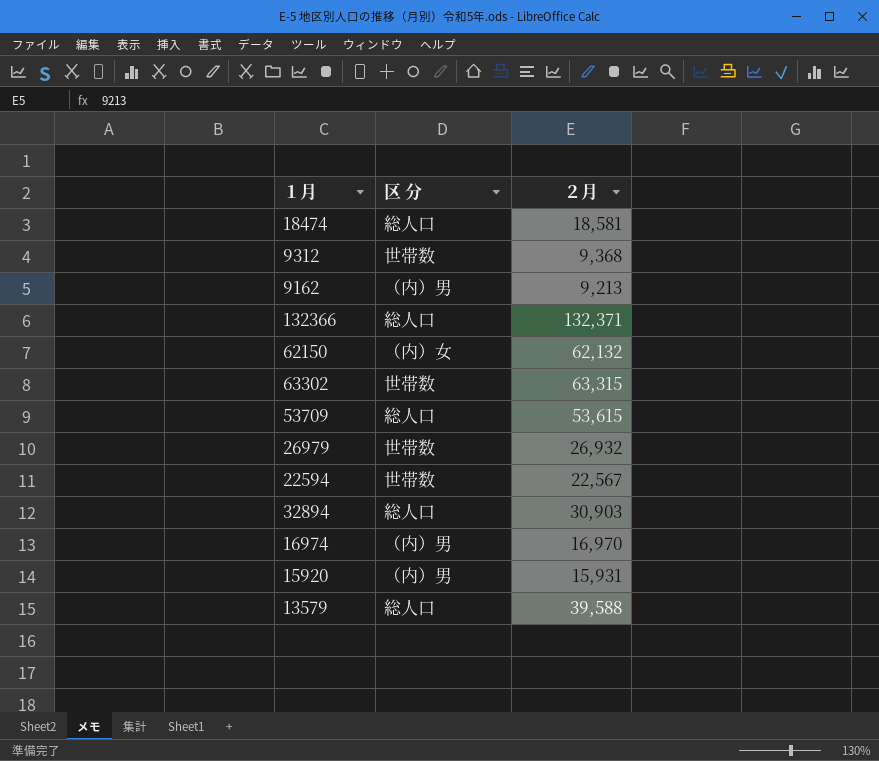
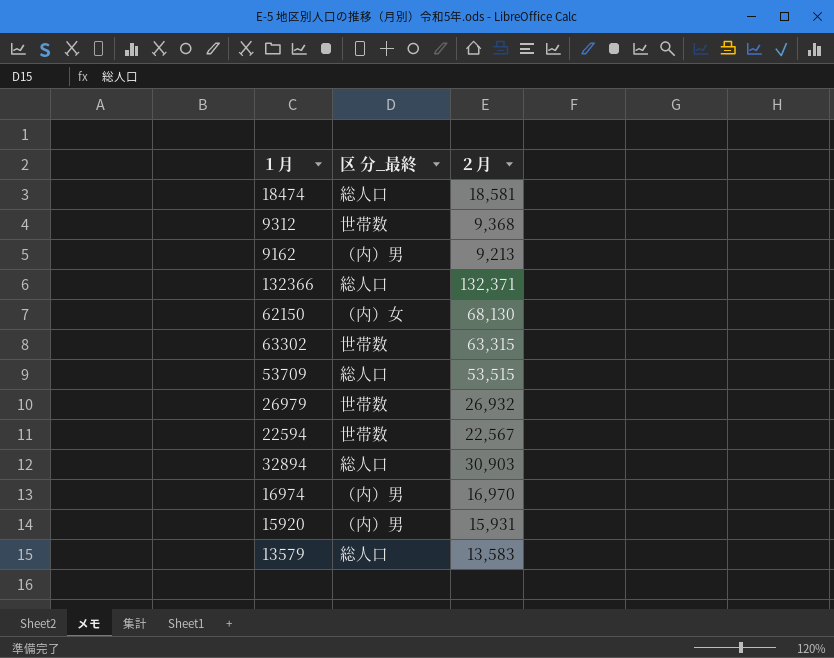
column name: 区 分 -> 区 分_最終
62150 | ２月: 62,132 -> 68,130
53709 | ２月: 53,615 -> 53,515
13579 | ２月: 39,588 -> 13,583

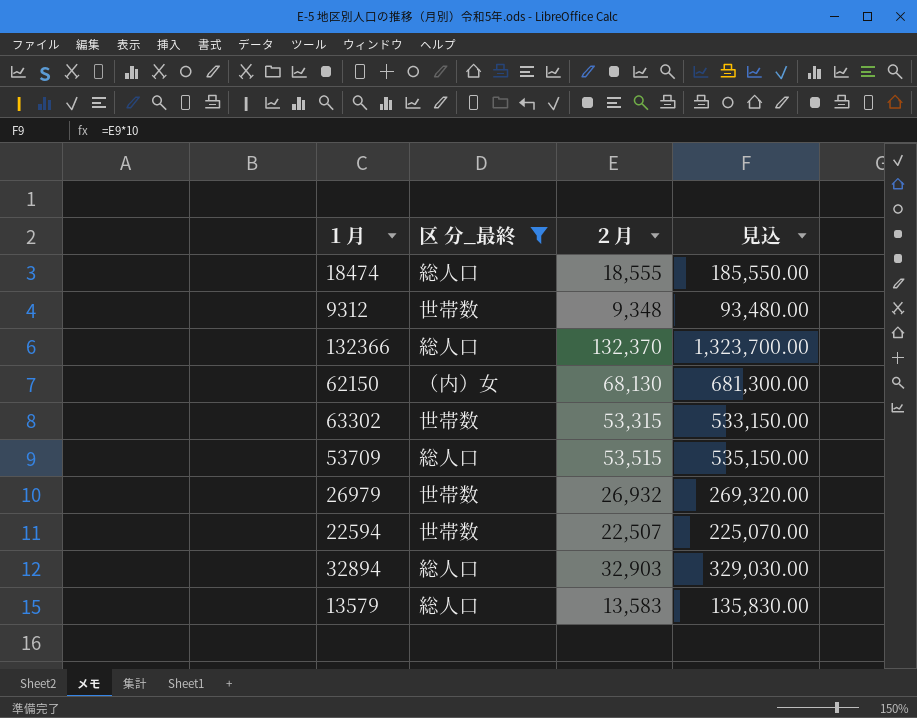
filter: none -> 区 分_最終 != （内）男
column 見込 | formula: none -> [２月] * 10
18474 | ２月: 18,581 -> 18,555
9312 | ２月: 9,368 -> 9,348
132366 | ２月: 132,371 -> 132,370
63302 | ２月: 63,315 -> 53,315
22594 | ２月: 22,567 -> 22,507
32894 | ２月: 30,903 -> 32,903

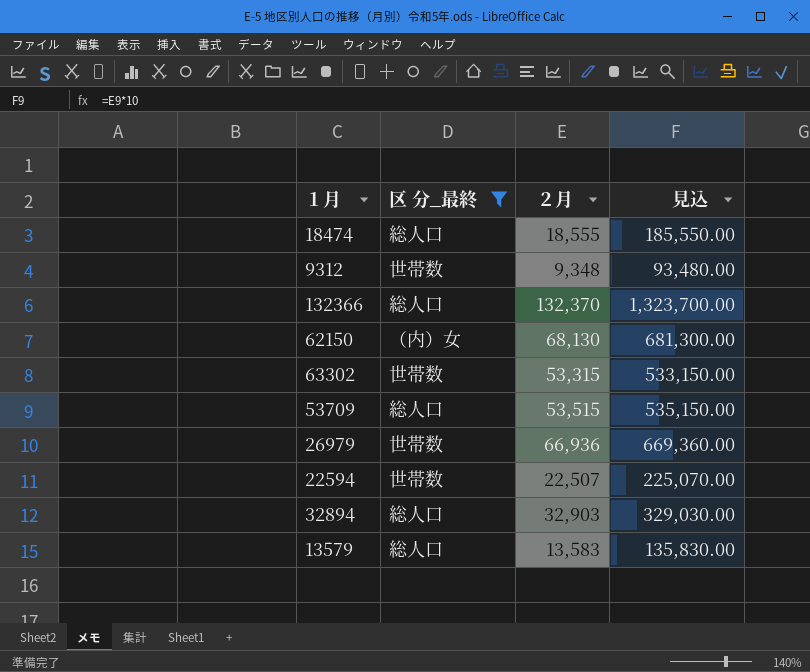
26979 | ２月: 26,932 -> 66,936
26979 | 見込: 269,320.00 -> 669,360.00

